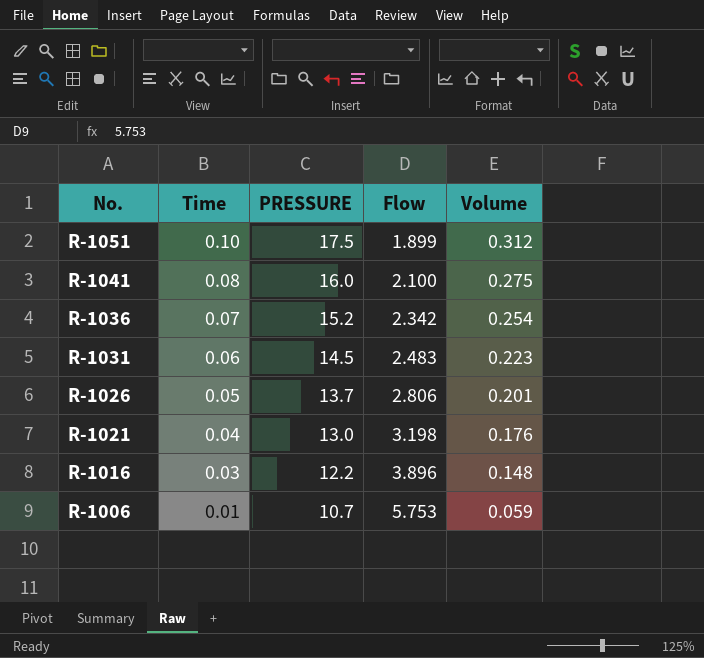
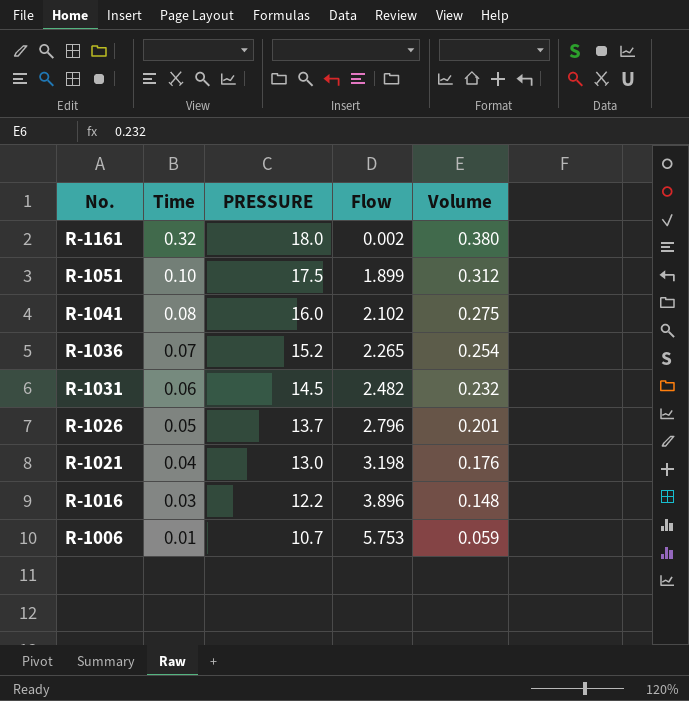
row R-1161: none -> 0.32 | 18.0 | 0.002 | 0.380
R-1041 | Flow: 2.100 -> 2.102
R-1036 | Flow: 2.342 -> 2.265
R-1031 | Flow: 2.483 -> 2.482
R-1031 | Volume: 0.223 -> 0.232
R-1026 | Flow: 2.806 -> 2.796

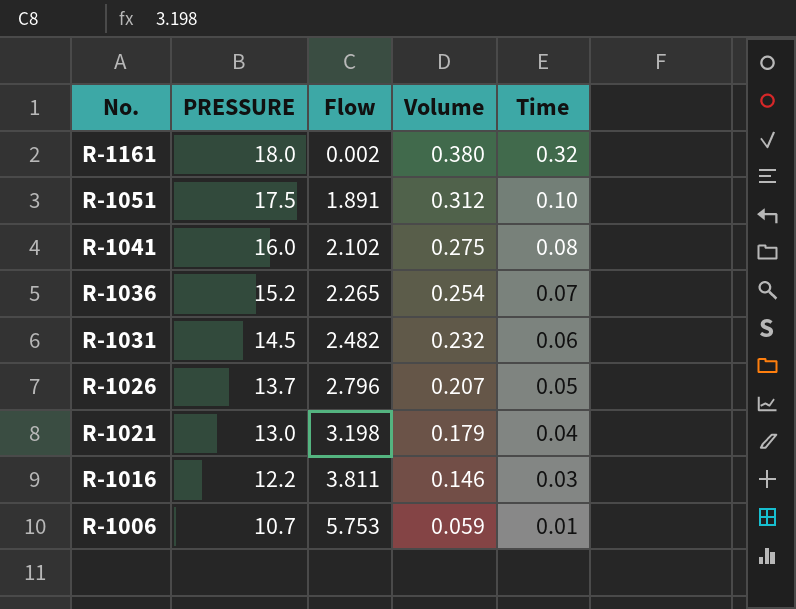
column Time | position: 2 -> 5
R-1051 | Flow: 1.899 -> 1.891
R-1026 | Volume: 0.201 -> 0.207
R-1021 | Volume: 0.176 -> 0.179
R-1016 | Flow: 3.896 -> 3.811
R-1016 | Volume: 0.148 -> 0.146

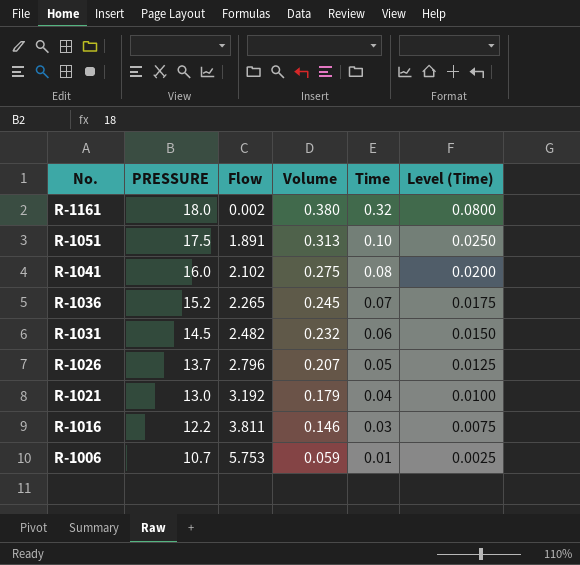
column Level (Time) | formula: none -> [Time] * 0.25
R-1051 | Volume: 0.312 -> 0.313
R-1036 | Volume: 0.254 -> 0.245
R-1021 | Flow: 3.198 -> 3.192

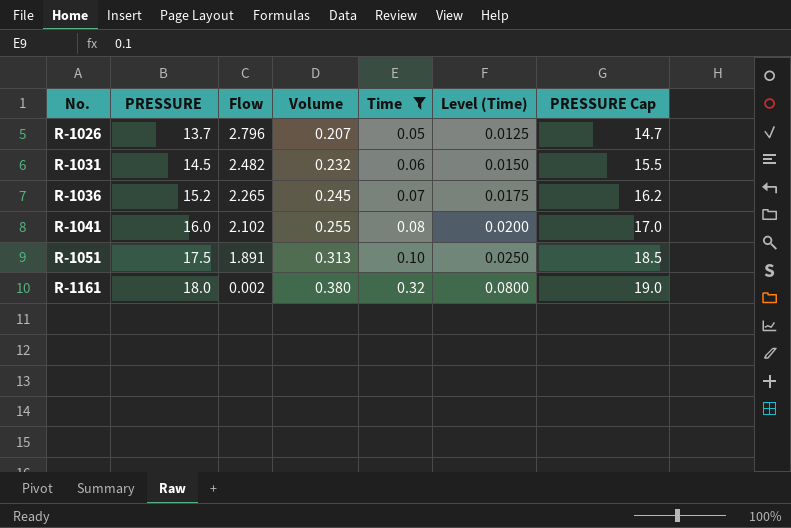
filter: none -> Time >= 0.05
row order: No. descending -> No. ascending
column PRESSURE Cap | formula: none -> [PRESSURE] + 1
R-1041 | Volume: 0.275 -> 0.255

